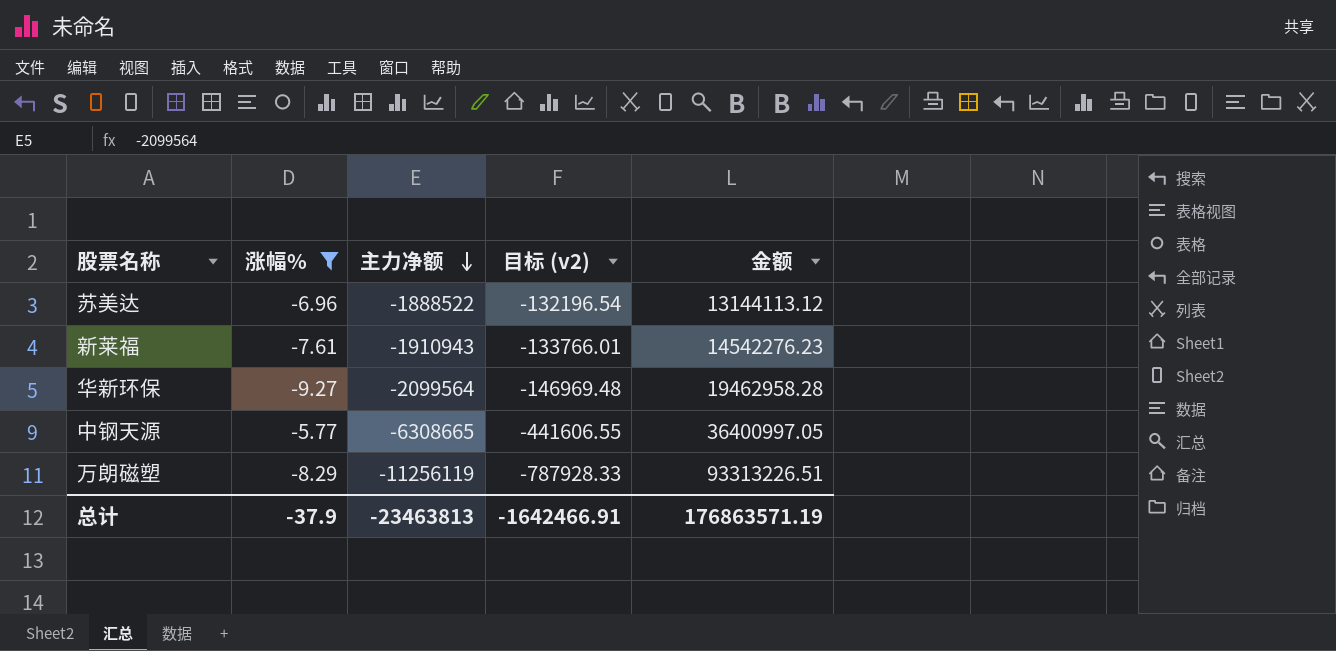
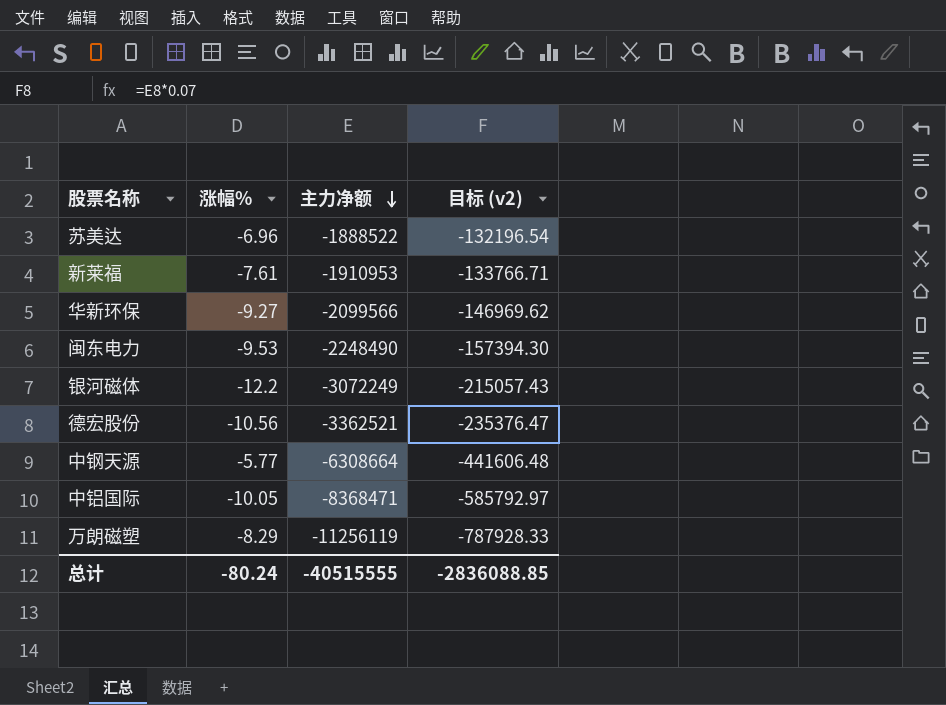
filter: 涨幅% >= -9.27 -> none
column 金额 | formula: [涨幅%] * [主力净额] -> none
新莱福 | 主力净额: -1910943 -> -1910953
新莱福 | 目标 (v2): -133766.01 -> -133766.71
华新环保 | 主力净额: -2099564 -> -2099566
华新环保 | 目标 (v2): -146969.48 -> -146969.62
中钢天源 | 主力净额: -6308665 -> -6308664
中钢天源 | 目标 (v2): -441606.55 -> -441606.48
总计 | 涨幅%: -37.9 -> -80.24
总计 | 主力净额: -23463813 -> -40515555
总计 | 目标 (v2): -1642466.91 -> -2836088.85

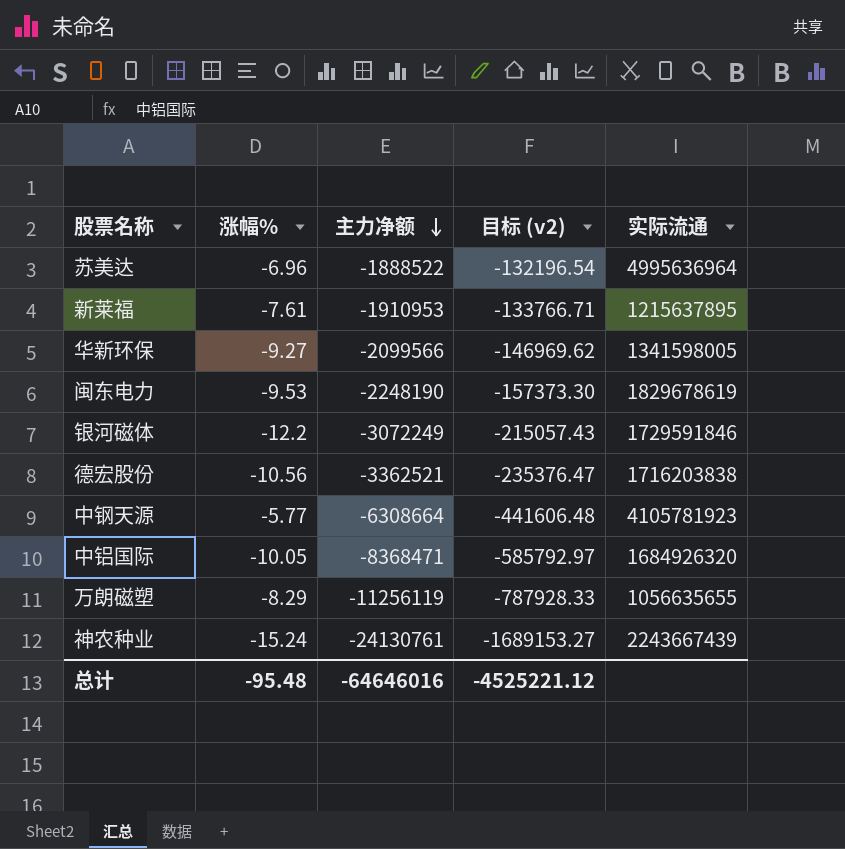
column 实际流通 | position: none -> 5
闽东电力 | 主力净额: -2248490 -> -2248190
闽东电力 | 目标 (v2): -157394.30 -> -157373.30
row 神农种业: none -> -15.24 | -24130761 | -1689153.27 | 2243667439
总计 | 涨幅%: -80.24 -> -95.48
总计 | 主力净额: -40515555 -> -64646016
总计 | 目标 (v2): -2836088.85 -> -4525221.12

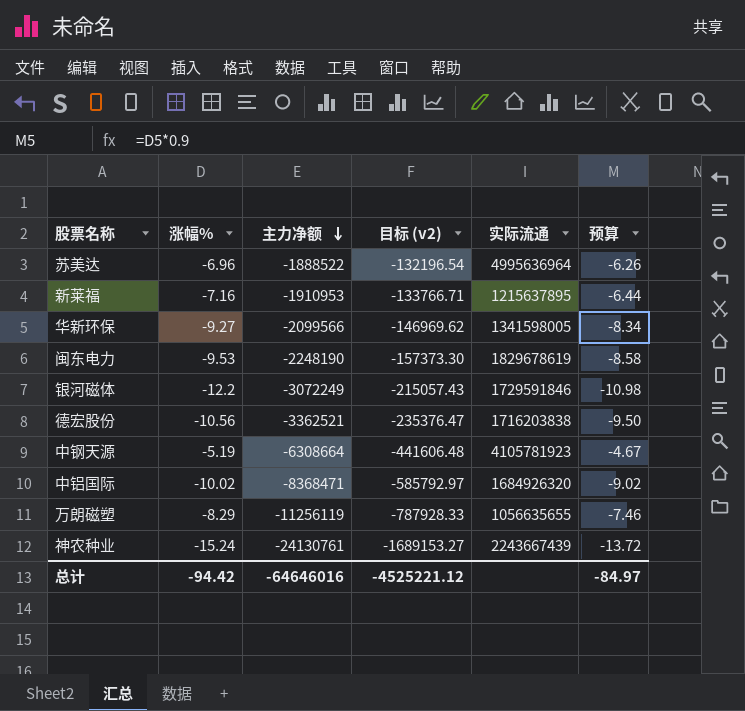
column 预算 | formula: none -> [涨幅%] * 0.9
新莱福 | 涨幅%: -7.61 -> -7.16
中钢天源 | 涨幅%: -5.77 -> -5.19
中铝国际 | 涨幅%: -10.05 -> -10.02
总计 | 涨幅%: -95.48 -> -94.42

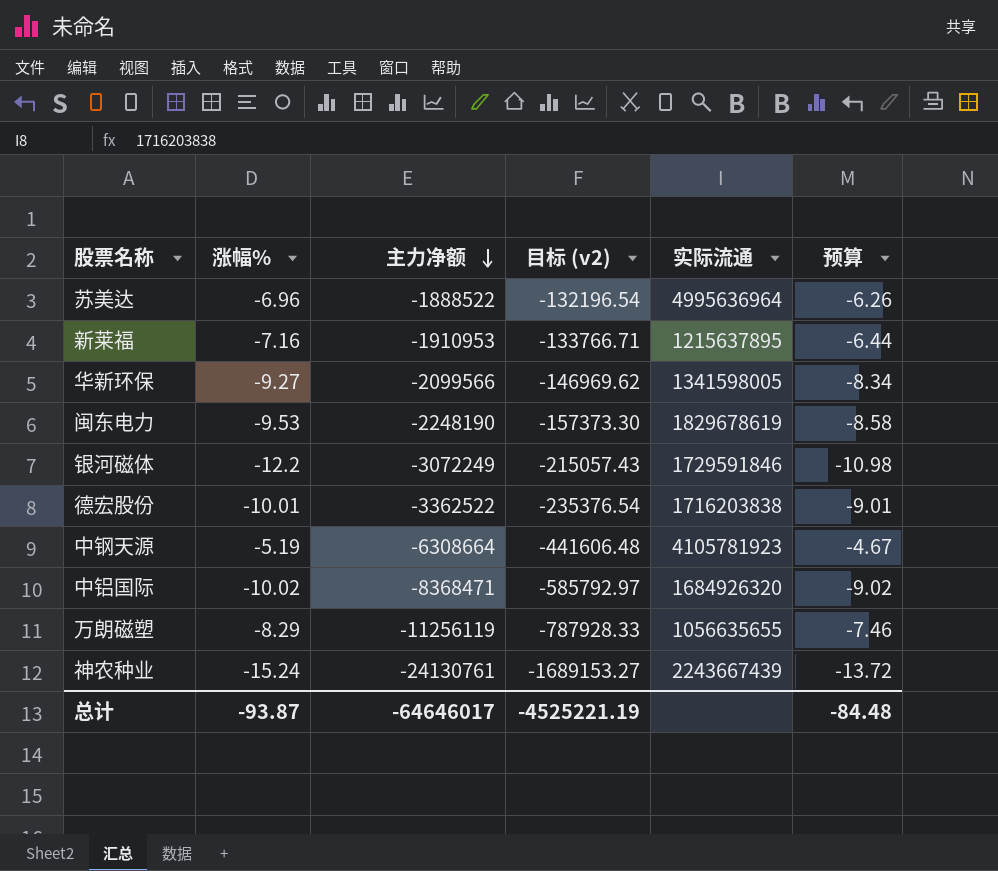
德宏股份 | 涨幅%: -10.56 -> -10.01
德宏股份 | 主力净额: -3362521 -> -3362522
德宏股份 | 目标 (v2): -235376.47 -> -235376.54
德宏股份 | 预算: -9.50 -> -9.01
总计 | 涨幅%: -94.42 -> -93.87
总计 | 主力净额: -64646016 -> -64646017
总计 | 目标 (v2): -4525221.12 -> -4525221.19
总计 | 预算: -84.97 -> -84.48

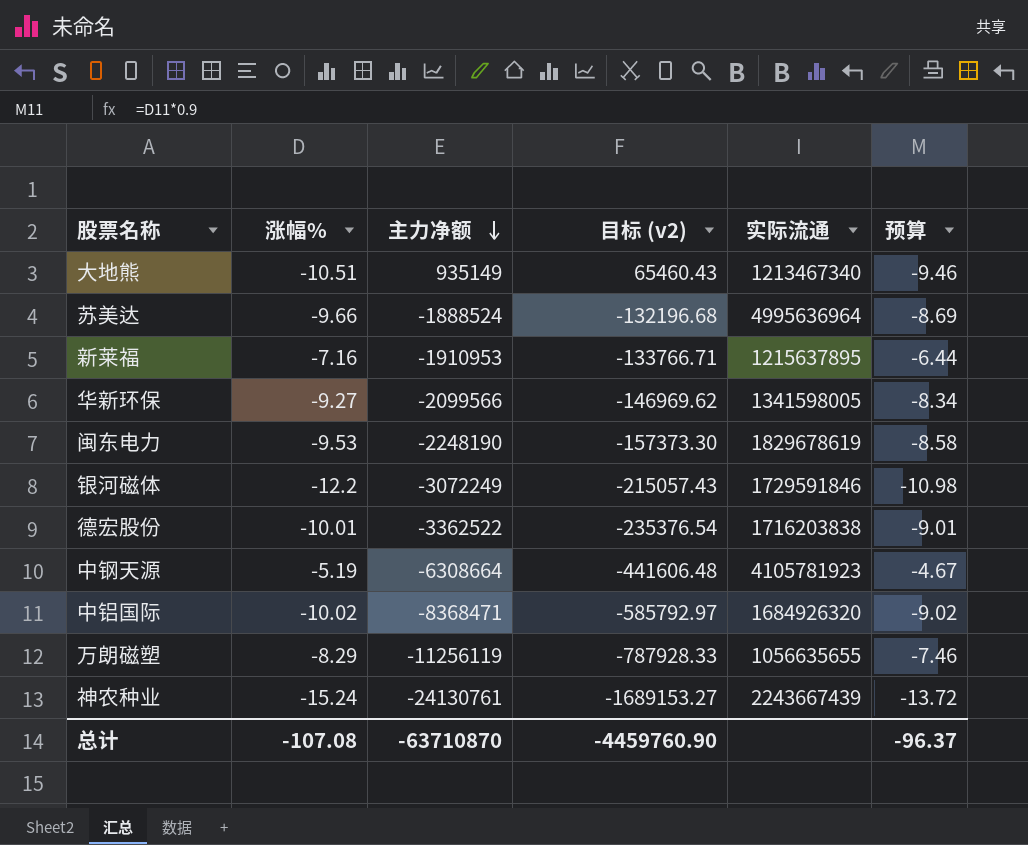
row 大地熊: none -> -10.51 | 935149 | 65460.43 | 1213467340 | -9.46
苏美达 | 涨幅%: -6.96 -> -9.66
苏美达 | 主力净额: -1888522 -> -1888524
苏美达 | 目标 (v2): -132196.54 -> -132196.68
苏美达 | 预算: -6.26 -> -8.69
总计 | 涨幅%: -93.87 -> -107.08
总计 | 主力净额: -64646017 -> -63710870
总计 | 目标 (v2): -4525221.19 -> -4459760.90
总计 | 预算: -84.48 -> -96.37

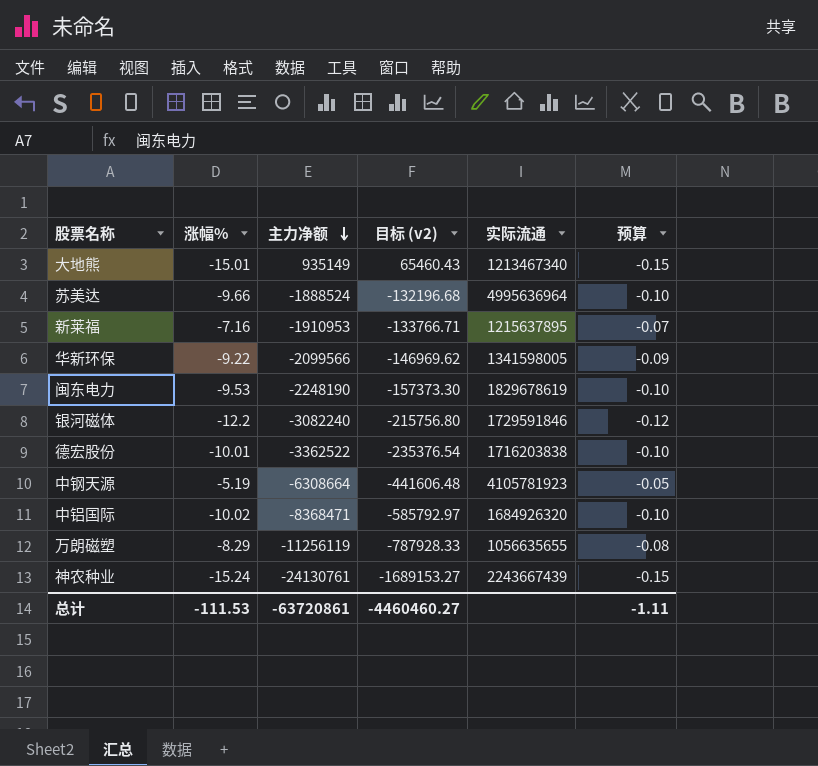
column 预算 | formula: [涨幅%] * 0.9 -> [涨幅%] * 0.01
大地熊 | 涨幅%: -10.51 -> -15.01
华新环保 | 涨幅%: -9.27 -> -9.22
银河磁体 | 主力净额: -3072249 -> -3082240
银河磁体 | 目标 (v2): -215057.43 -> -215756.80
总计 | 涨幅%: -107.08 -> -111.53
总计 | 主力净额: -63710870 -> -63720861
总计 | 目标 (v2): -4459760.90 -> -4460460.27
总计 | 预算: -96.37 -> -1.11

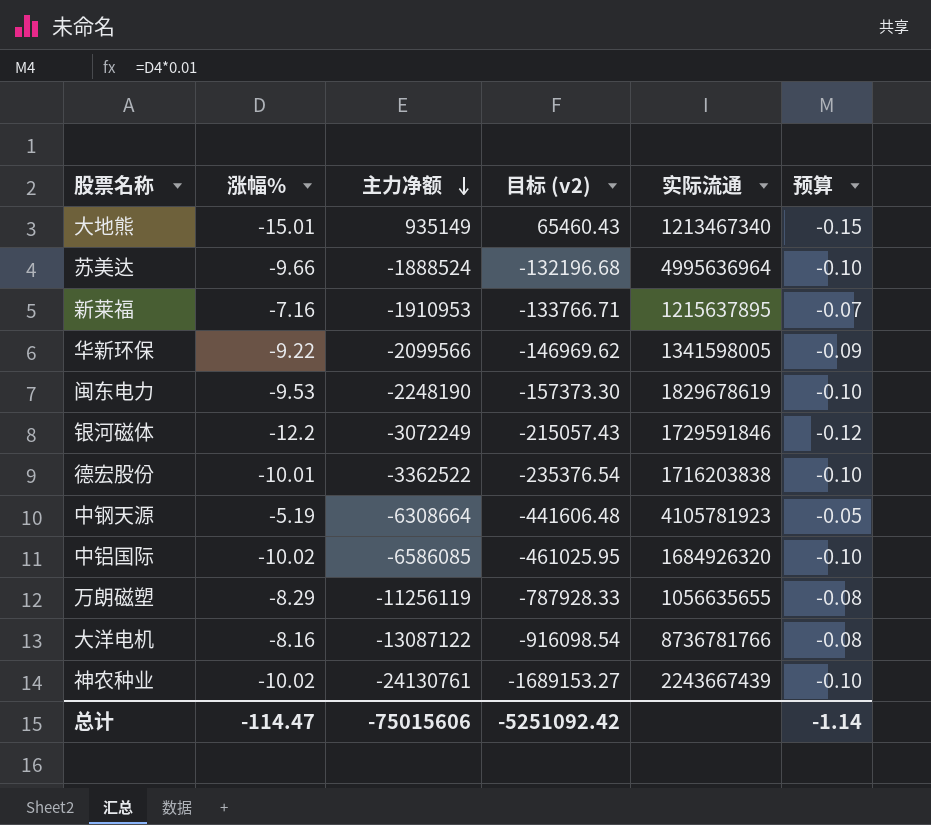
银河磁体 | 主力净额: -3082240 -> -3072249
银河磁体 | 目标 (v2): -215756.80 -> -215057.43
中铝国际 | 主力净额: -8368471 -> -6586085
中铝国际 | 目标 (v2): -585792.97 -> -461025.95
row 大洋电机: none -> -8.16 | -13087122 | -916098.54 | 8736781766 | -0.08
神农种业 | 涨幅%: -15.24 -> -10.02
神农种业 | 预算: -0.15 -> -0.10
总计 | 涨幅%: -111.53 -> -114.47
总计 | 主力净额: -63720861 -> -75015606
总计 | 目标 (v2): -4460460.27 -> -5251092.42
总计 | 预算: -1.11 -> -1.14

